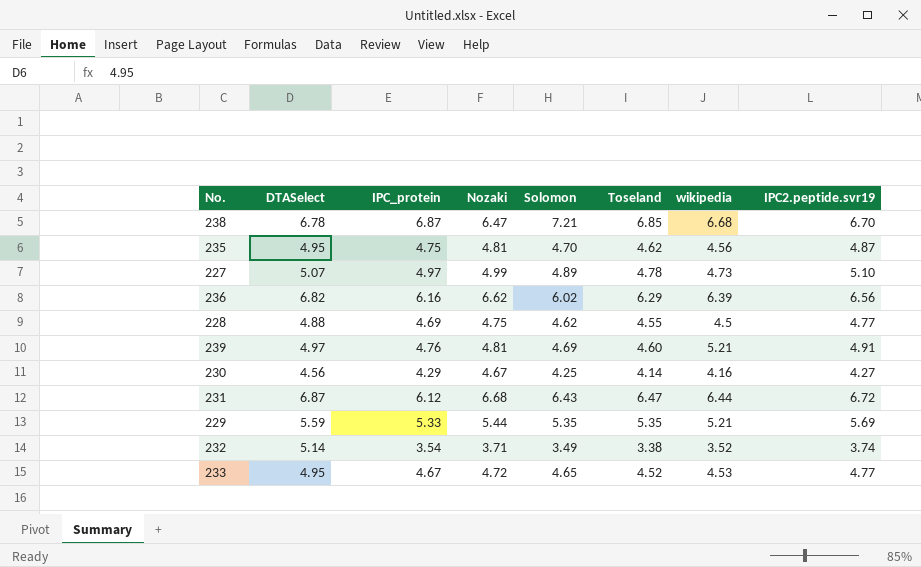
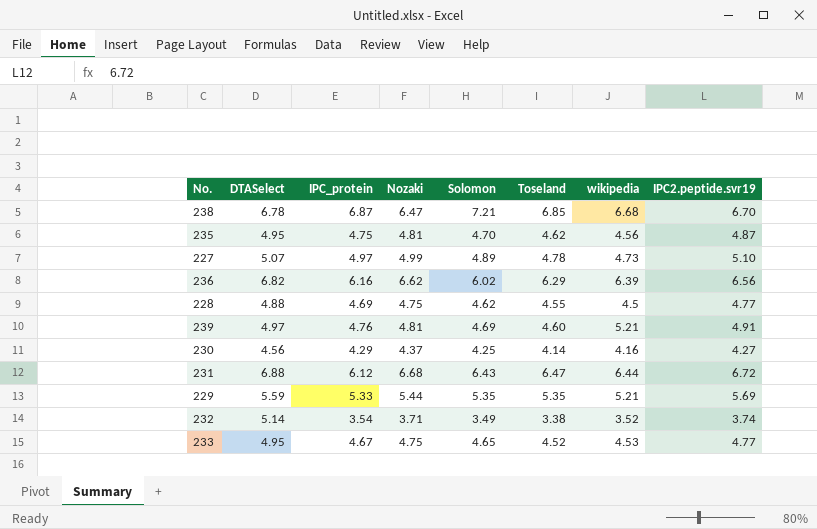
230 | Nozaki: 4.67 -> 4.37
231 | DTASelect: 6.87 -> 6.88
233 | Nozaki: 4.72 -> 4.75

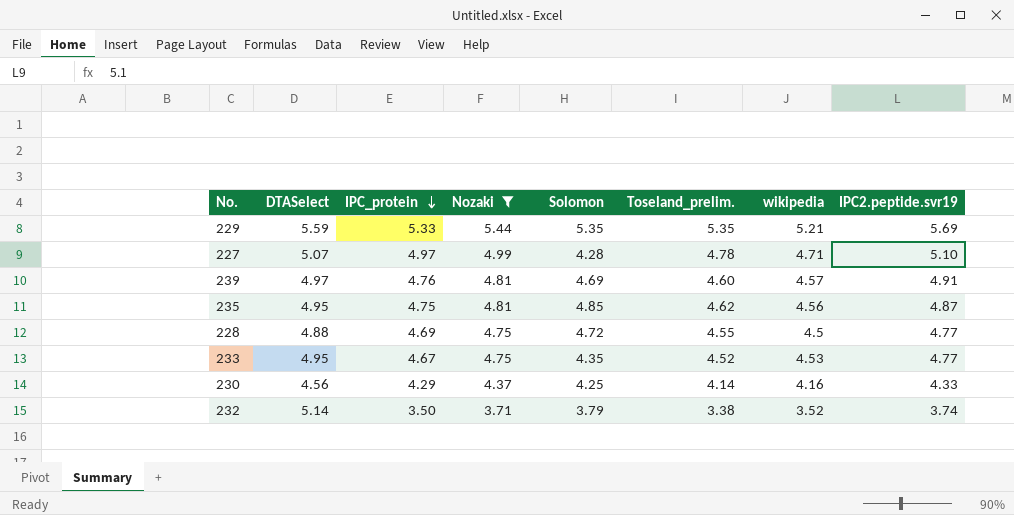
filter: none -> Nozaki <= 5.44
row order: none -> IPC_protein descending
column name: Toseland -> Toseland_prelim.
227 | Solomon: 4.89 -> 4.28
227 | wikipedia: 4.73 -> 4.71
239 | wikipedia: 5.21 -> 4.57
235 | Solomon: 4.70 -> 4.85
228 | Solomon: 4.62 -> 4.72
233 | Solomon: 4.65 -> 4.35
230 | IPC2.peptide.svr19: 4.27 -> 4.33
232 | IPC_protein: 3.54 -> 3.50
232 | Solomon: 3.49 -> 3.79

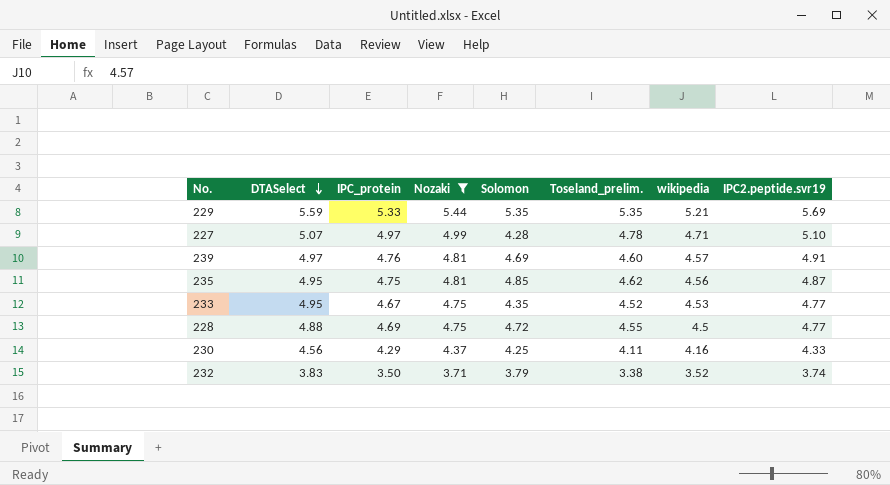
row order: IPC_protein descending -> DTASelect descending
230 | Toseland_prelim.: 4.14 -> 4.11
232 | DTASelect: 5.14 -> 3.83

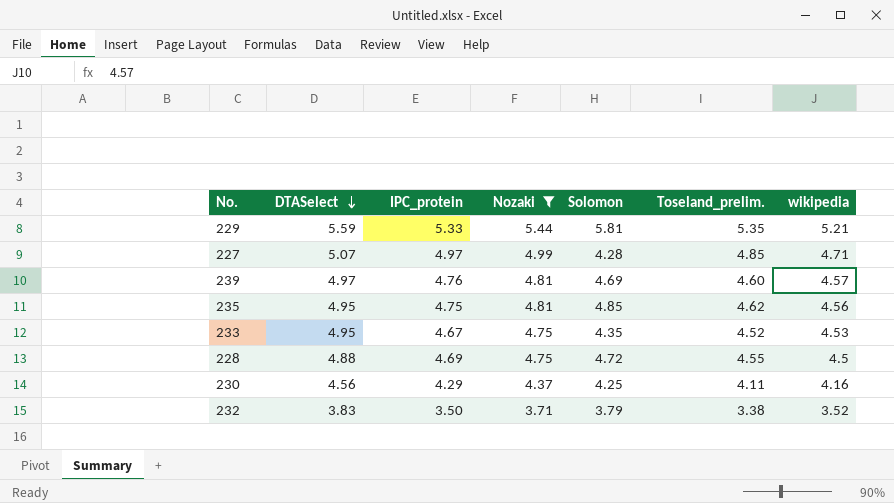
column IPC2.peptide.svr19 | position: 8 -> none
229 | Solomon: 5.35 -> 5.81
227 | Toseland_prelim.: 4.78 -> 4.85

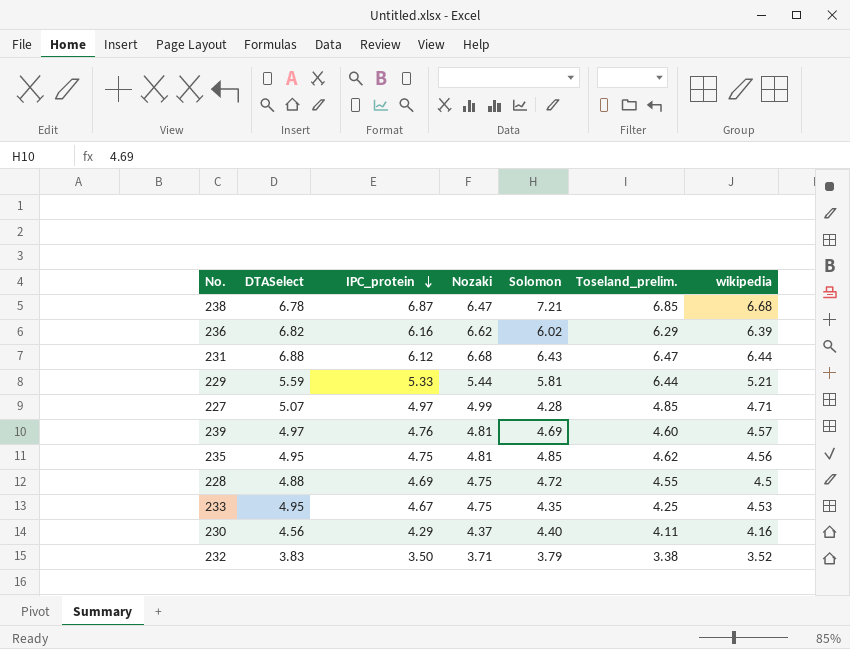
filter: Nozaki <= 5.44 -> none
row order: DTASelect descending -> IPC_protein descending
229 | Toseland_prelim.: 5.35 -> 6.44
233 | Toseland_prelim.: 4.52 -> 4.25
230 | Solomon: 4.25 -> 4.40

